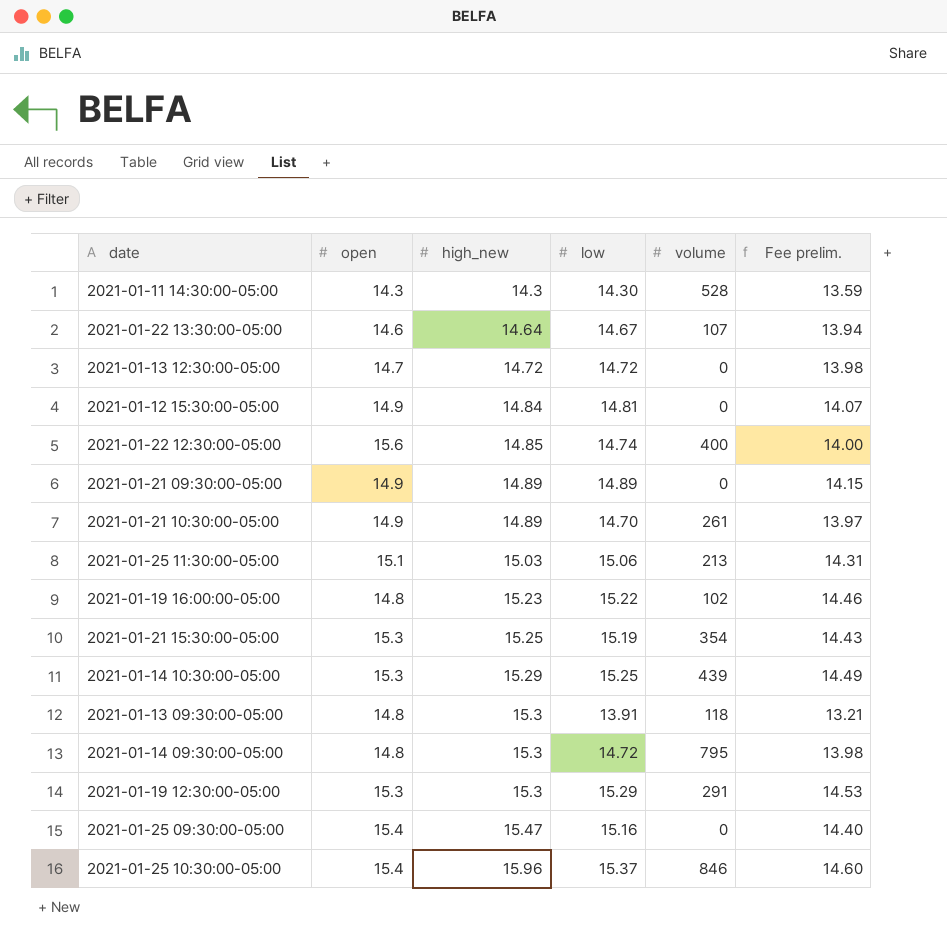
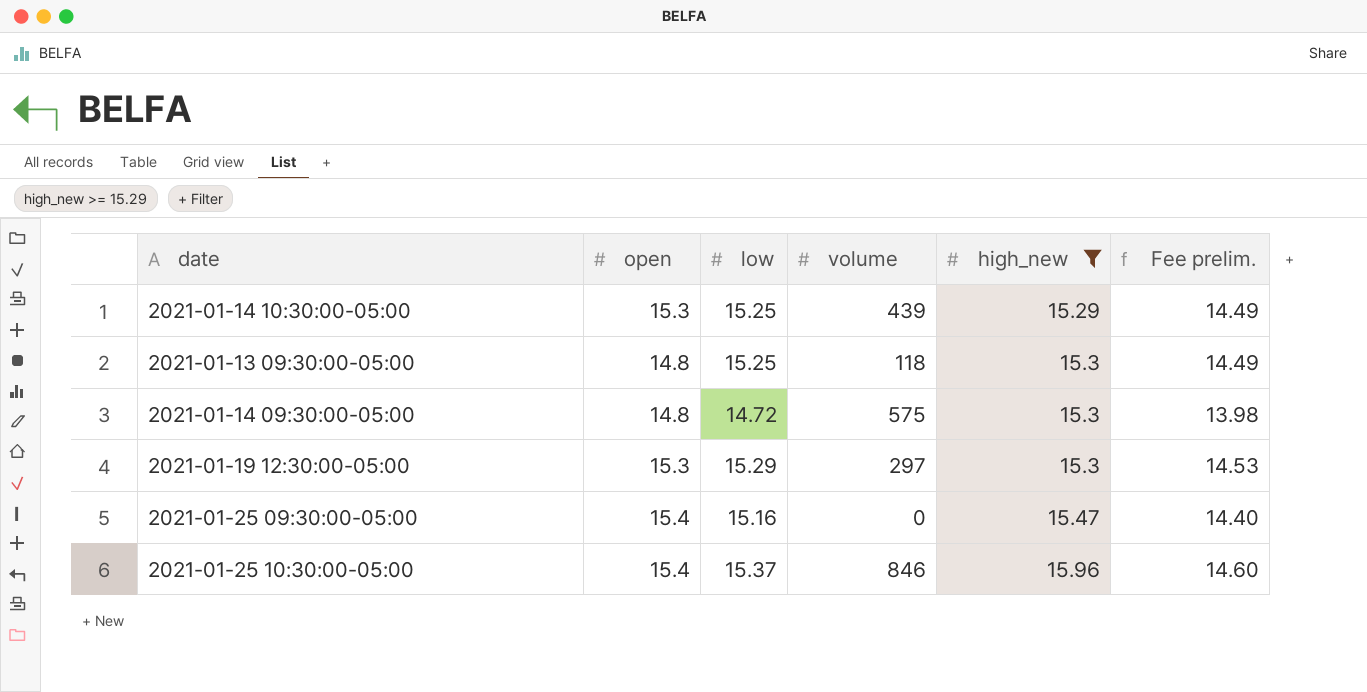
filter: none -> high_new >= 15.29
column high_new | position: 3 -> 5
2021-01-13 09:30:00-05:00 | low: 13.91 -> 15.25
2021-01-13 09:30:00-05:00 | Fee prelim.: 13.21 -> 14.49
2021-01-14 09:30:00-05:00 | volume: 795 -> 575
2021-01-19 12:30:00-05:00 | volume: 291 -> 297

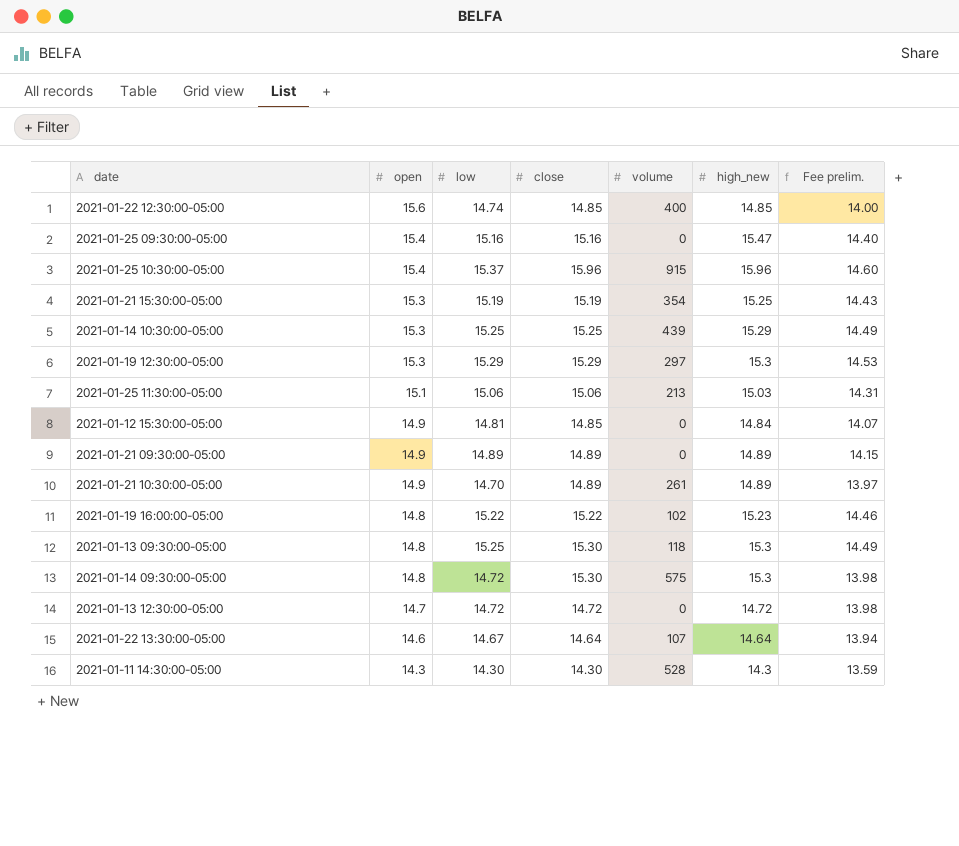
filter: high_new >= 15.29 -> none
row order: high_new ascending -> open descending
column close | position: none -> 4
2021-01-25 10:30:00-05:00 | volume: 846 -> 915

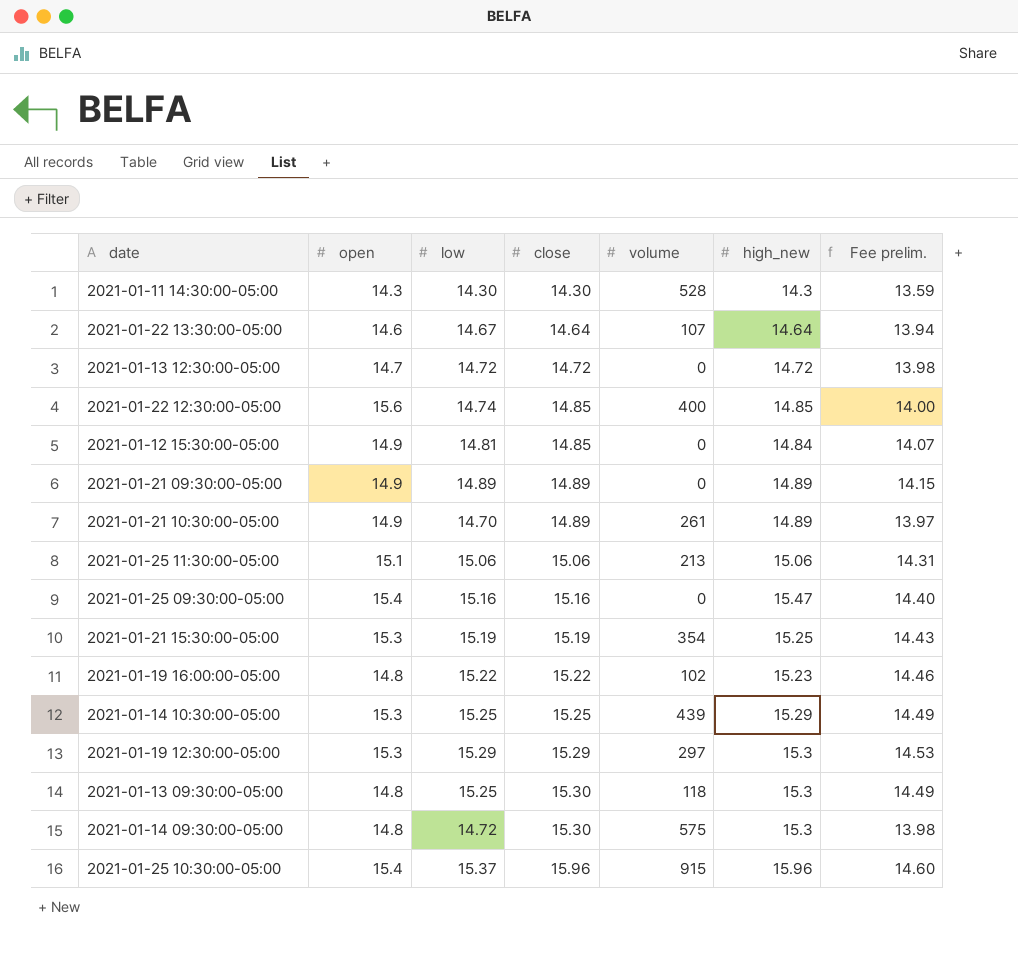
row order: open descending -> close ascending
2021-01-25 11:30:00-05:00 | high_new: 15.03 -> 15.06

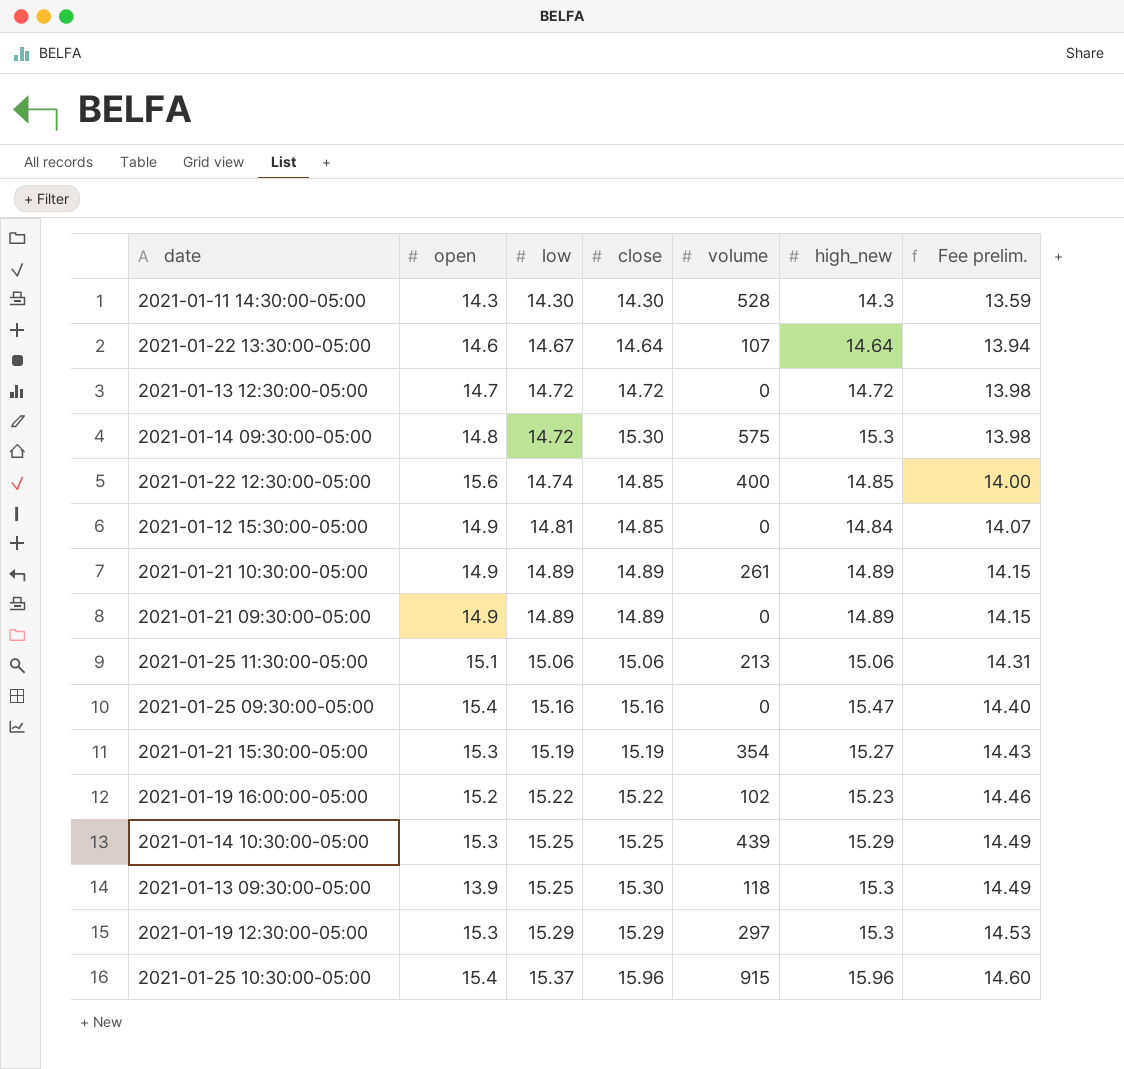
row order: close ascending -> low ascending
2021-01-21 10:30:00-05:00 | low: 14.70 -> 14.89
2021-01-21 10:30:00-05:00 | Fee prelim.: 13.97 -> 14.15
2021-01-21 15:30:00-05:00 | high_new: 15.25 -> 15.27
2021-01-19 16:00:00-05:00 | open: 14.8 -> 15.2
2021-01-13 09:30:00-05:00 | open: 14.8 -> 13.9

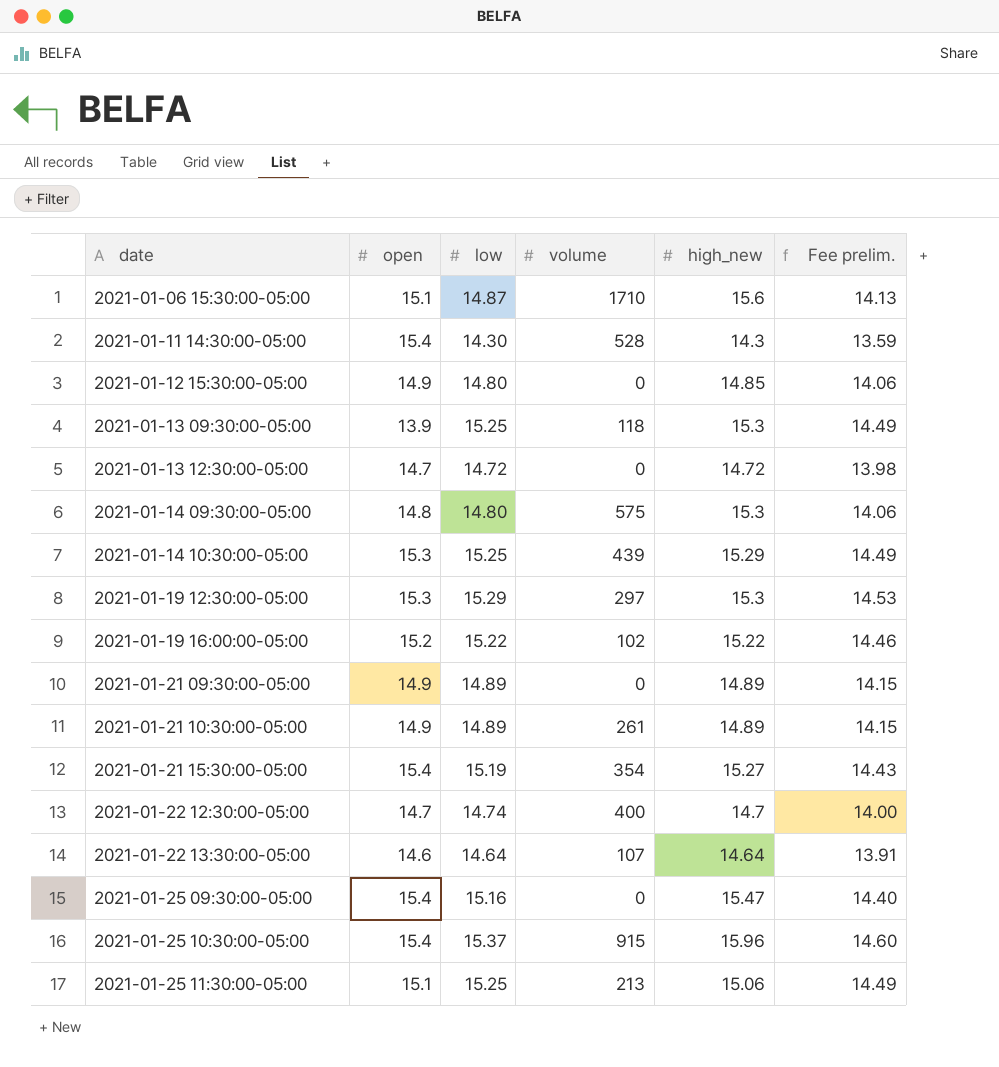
row order: low ascending -> date ascending
column close | position: 4 -> none
row 2021-01-06 15:30:00-05:00: none -> 15.1 | 14.87 | 1710 | 15.6 | 14.13
2021-01-11 14:30:00-05:00 | open: 14.3 -> 15.4
2021-01-12 15:30:00-05:00 | low: 14.81 -> 14.80
2021-01-12 15:30:00-05:00 | high_new: 14.84 -> 14.85
2021-01-12 15:30:00-05:00 | Fee prelim.: 14.07 -> 14.06
2021-01-14 09:30:00-05:00 | low: 14.72 -> 14.80
2021-01-14 09:30:00-05:00 | Fee prelim.: 13.98 -> 14.06
2021-01-19 16:00:00-05:00 | high_new: 15.23 -> 15.22
2021-01-21 15:30:00-05:00 | open: 15.3 -> 15.4
2021-01-22 12:30:00-05:00 | open: 15.6 -> 14.7
2021-01-22 12:30:00-05:00 | high_new: 14.85 -> 14.7
2021-01-22 13:30:00-05:00 | low: 14.67 -> 14.64
2021-01-22 13:30:00-05:00 | Fee prelim.: 13.94 -> 13.91
2021-01-25 11:30:00-05:00 | low: 15.06 -> 15.25
2021-01-25 11:30:00-05:00 | Fee prelim.: 14.31 -> 14.49

